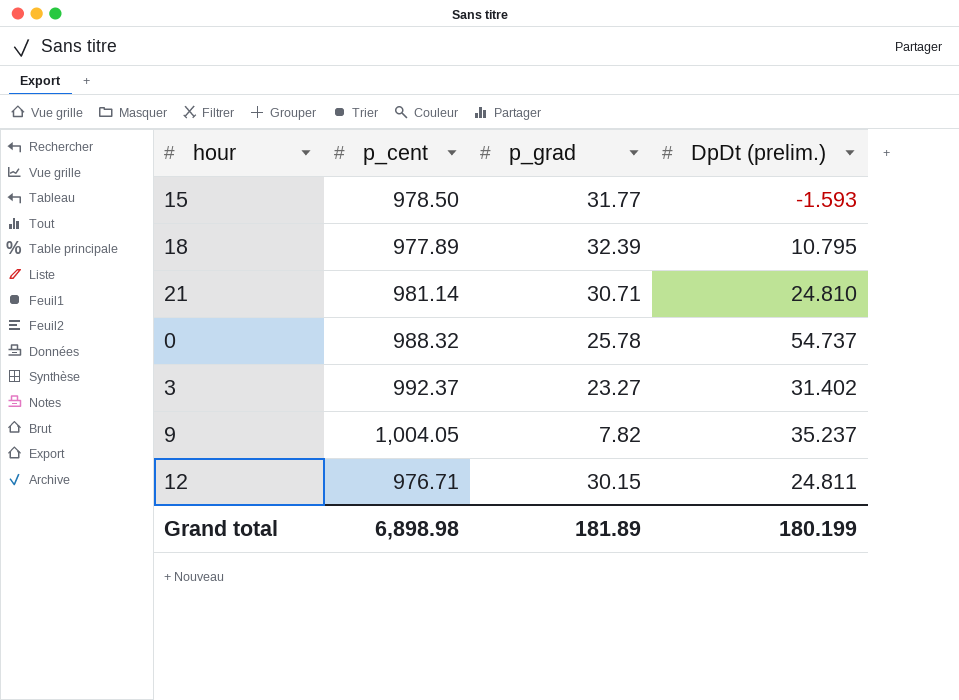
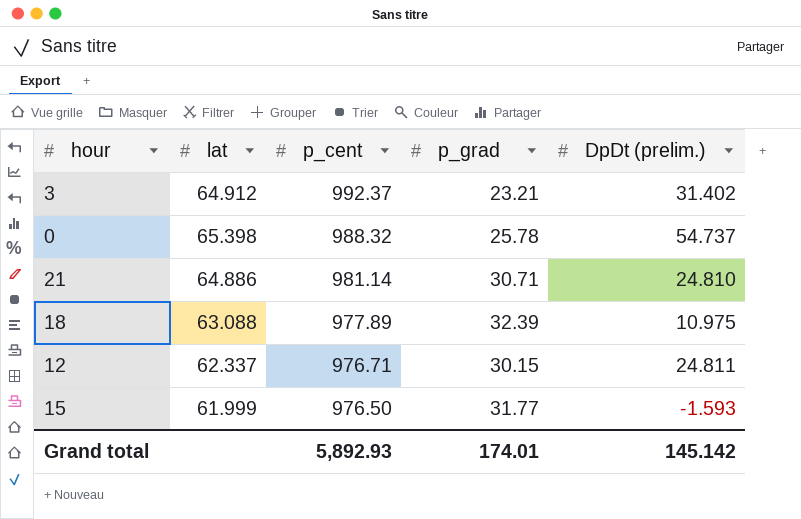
row order: none -> p_cent descending
column lat | position: none -> 2
row 9: 1,004.05 | 7.82 | 35.237 -> none
3 | p_grad: 23.27 -> 23.21
18 | DpDt (prelim.): 10.795 -> 10.975
15 | p_cent: 978.50 -> 976.50
Grand total | p_cent: 6,898.98 -> 5,892.93
Grand total | p_grad: 181.89 -> 174.01
Grand total | DpDt (prelim.): 180.199 -> 145.142

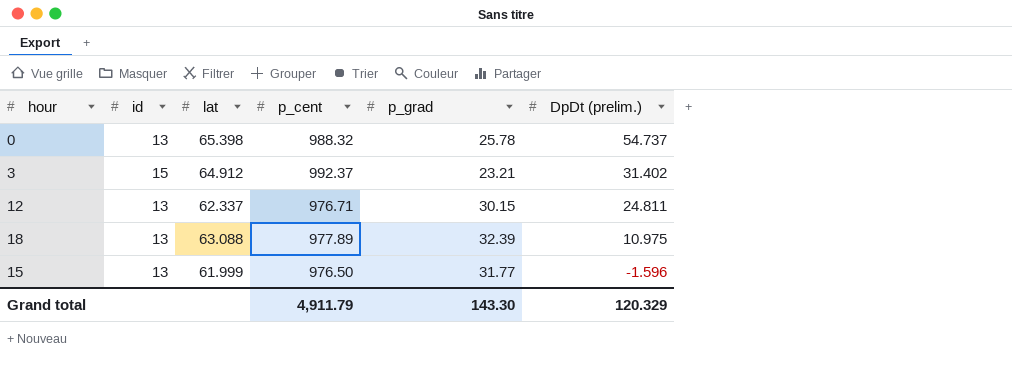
row order: p_cent descending -> DpDt (prelim.) descending
column id | position: none -> 2
row 21: 64.886 | 981.14 | 30.71 | 24.810 -> none
15 | DpDt (prelim.): -1.593 -> -1.596
Grand total | p_cent: 5,892.93 -> 4,911.79
Grand total | p_grad: 174.01 -> 143.30
Grand total | DpDt (prelim.): 145.142 -> 120.329

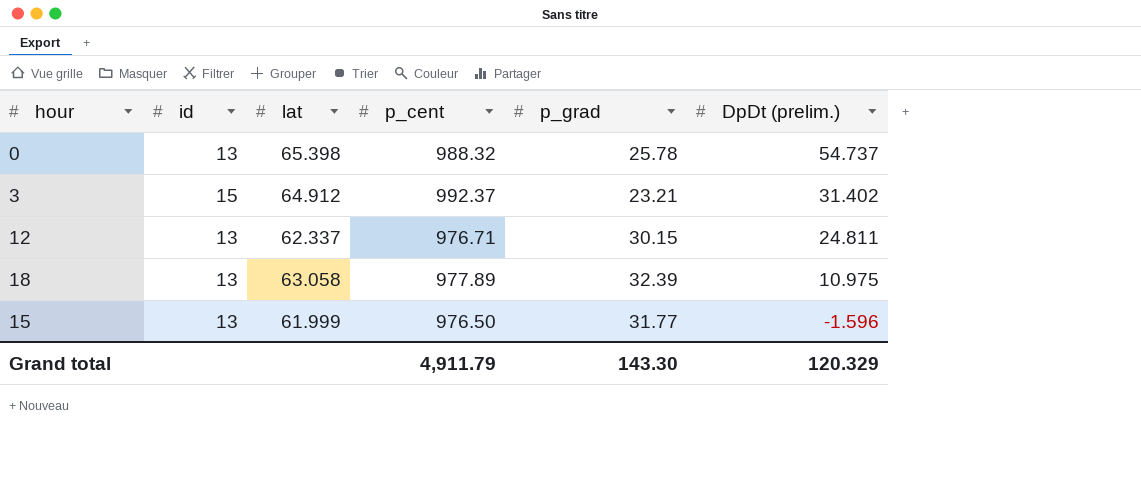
18 | lat: 63.088 -> 63.058

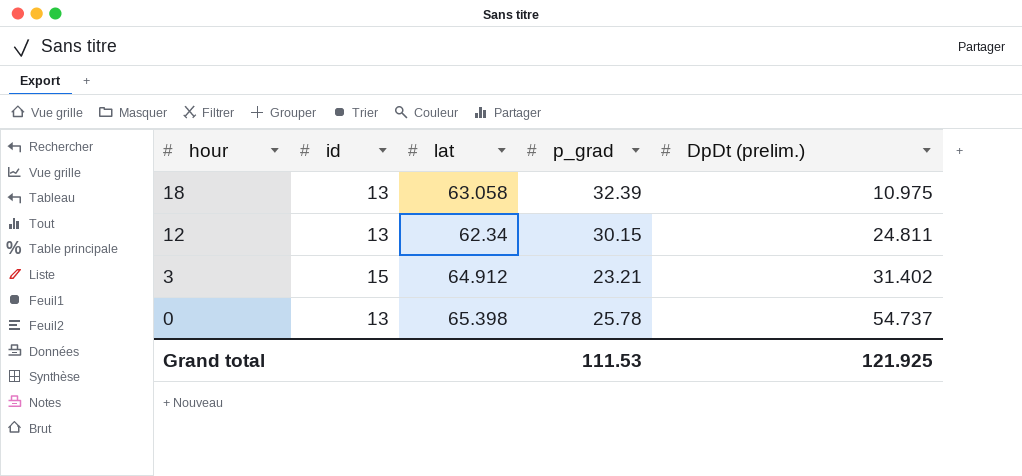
row order: DpDt (prelim.) descending -> hour descending
column p_cent | position: 4 -> none
row 15: 13 | 61.999 | 976.50 | 31.77 | -1.596 -> none
12 | lat: 62.337 -> 62.34
Grand total | p_grad: 143.30 -> 111.53
Grand total | DpDt (prelim.): 120.329 -> 121.925

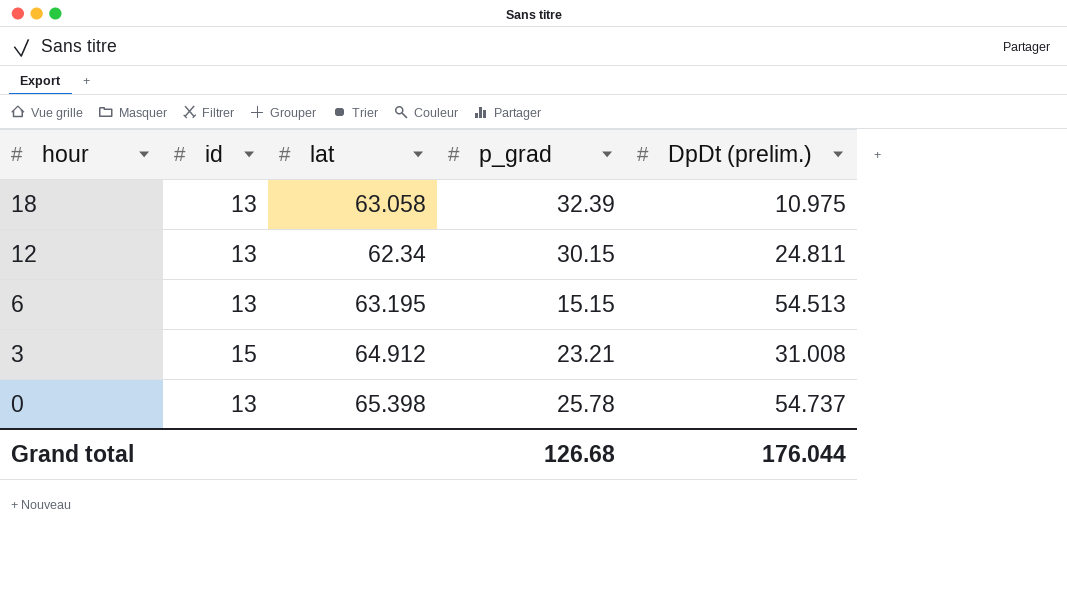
row 6: none -> 13 | 63.195 | 15.15 | 54.513
3 | DpDt (prelim.): 31.402 -> 31.008
Grand total | p_grad: 111.53 -> 126.68
Grand total | DpDt (prelim.): 121.925 -> 176.044

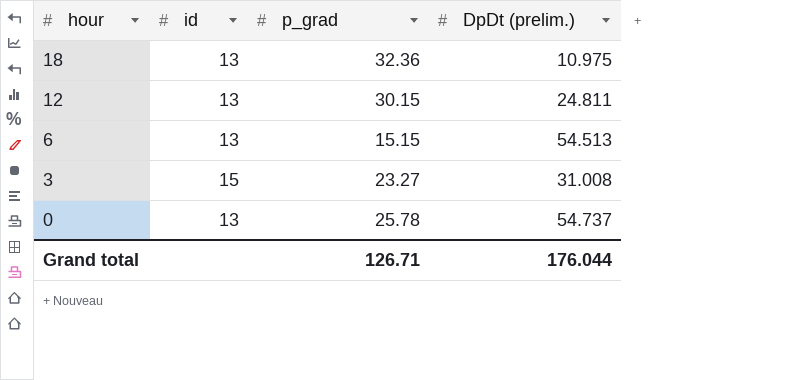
column lat | position: 3 -> none
18 | p_grad: 32.39 -> 32.36
3 | p_grad: 23.21 -> 23.27
Grand total | p_grad: 126.68 -> 126.71

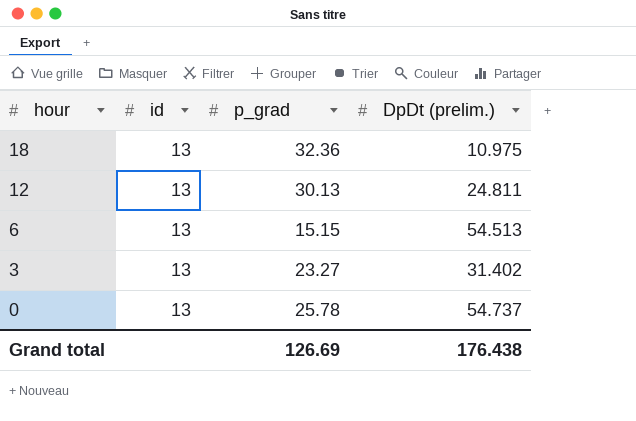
12 | p_grad: 30.15 -> 30.13
3 | id: 15 -> 13
3 | DpDt (prelim.): 31.008 -> 31.402
Grand total | p_grad: 126.71 -> 126.69
Grand total | DpDt (prelim.): 176.044 -> 176.438

